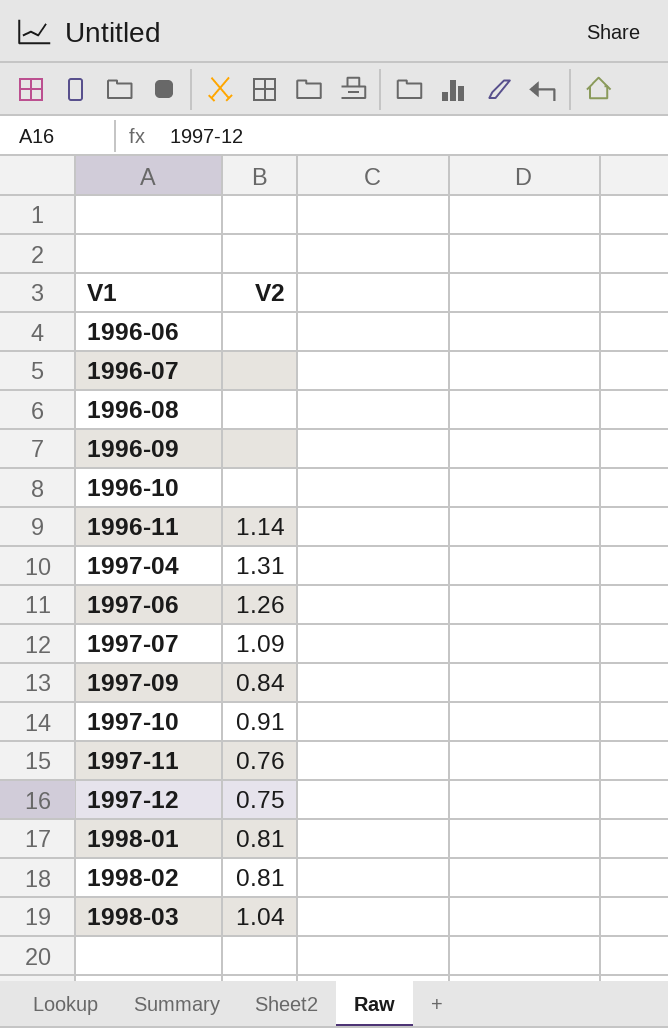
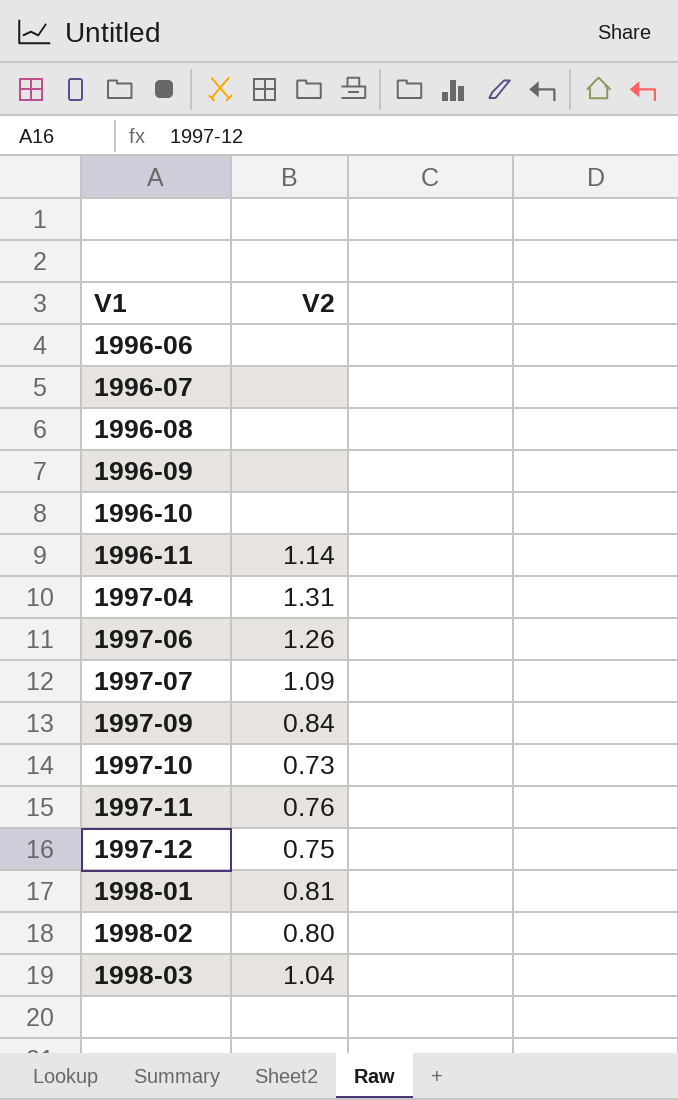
1997-10 | V2: 0.91 -> 0.73
1998-02 | V2: 0.81 -> 0.80

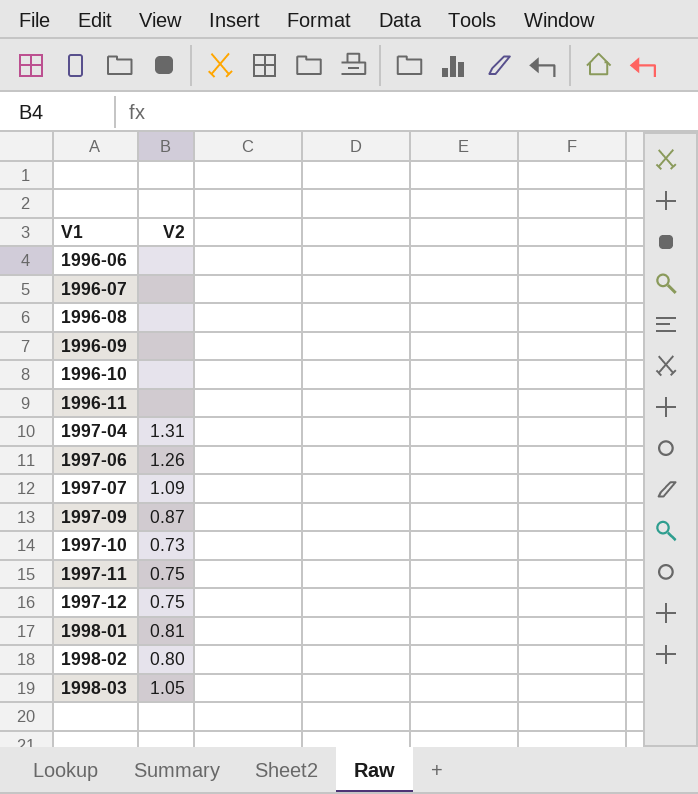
1996-11 | V2: 1.14 -> none
1997-09 | V2: 0.84 -> 0.87
1997-11 | V2: 0.76 -> 0.75
1998-03 | V2: 1.04 -> 1.05

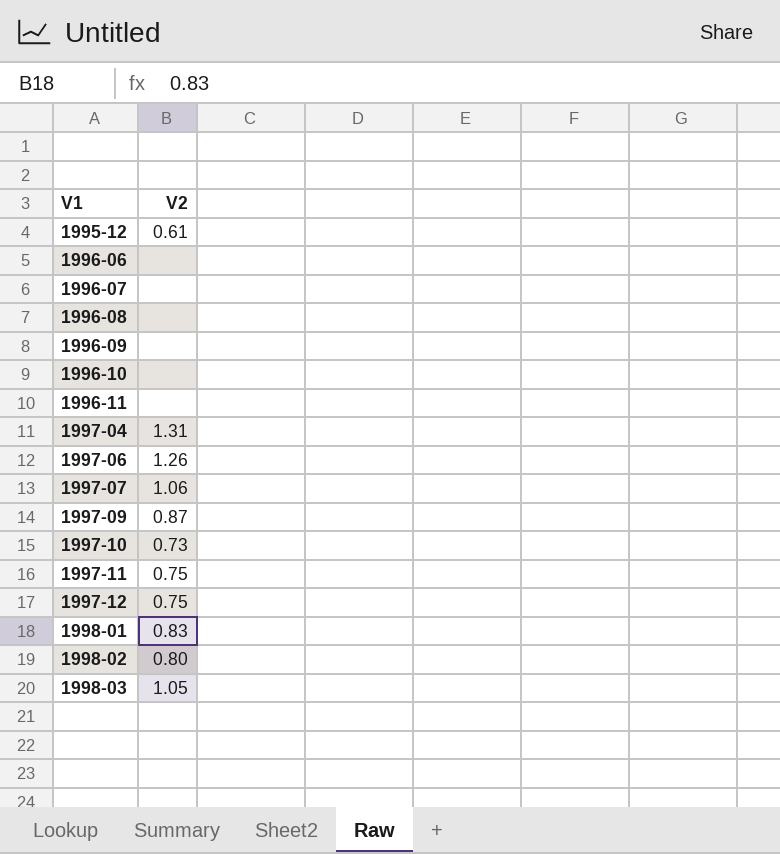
row 1995-12: none -> 0.61
1997-07 | V2: 1.09 -> 1.06
1998-01 | V2: 0.81 -> 0.83

